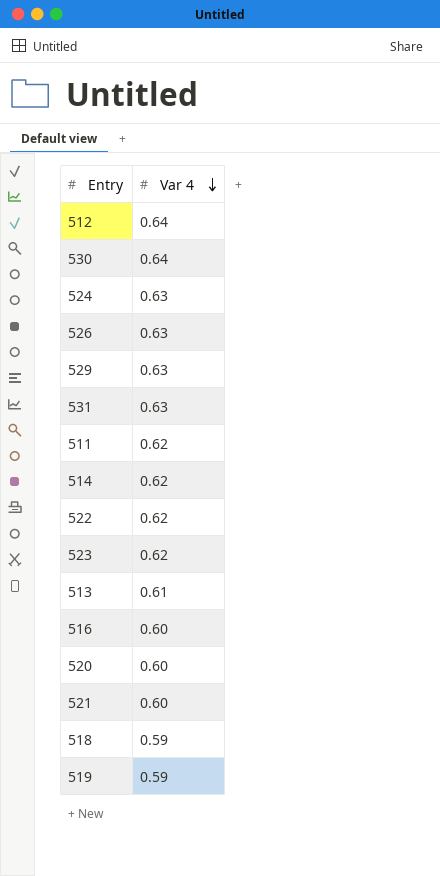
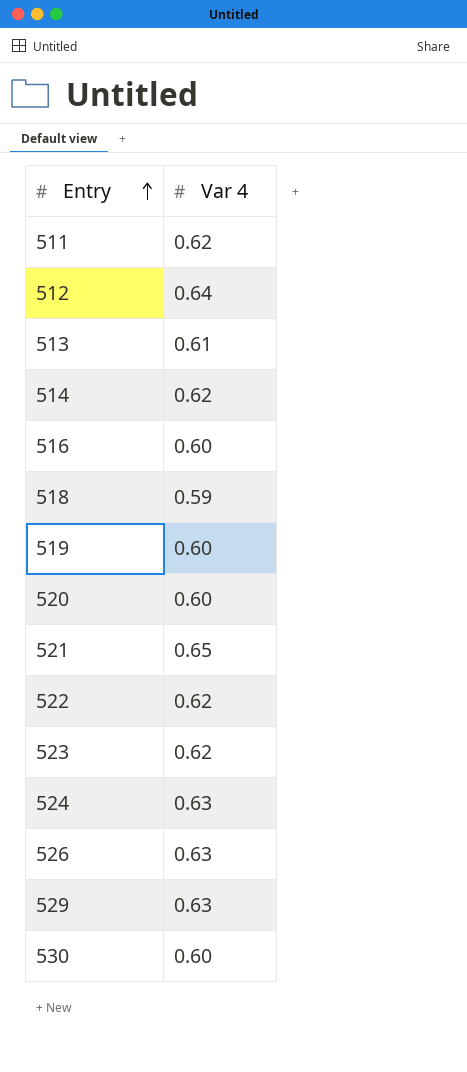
row order: Var 4 descending -> Entry ascending
row 531: 0.63 -> none
519 | Var 4: 0.59 -> 0.60
521 | Var 4: 0.60 -> 0.65
530 | Var 4: 0.64 -> 0.60

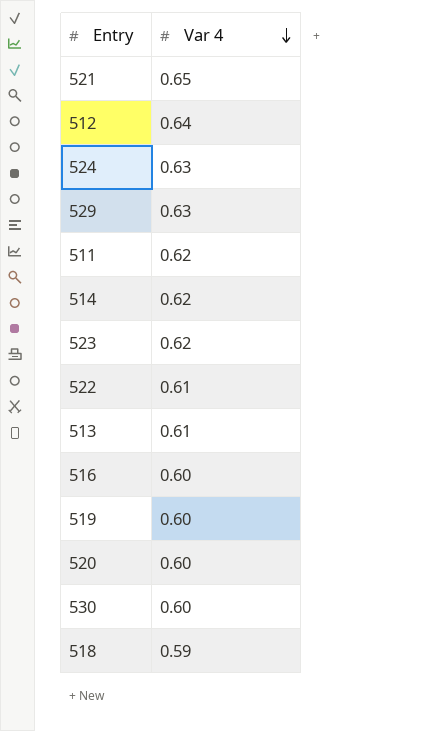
row order: Entry ascending -> Var 4 descending
row 526: 0.63 -> none
522 | Var 4: 0.62 -> 0.61

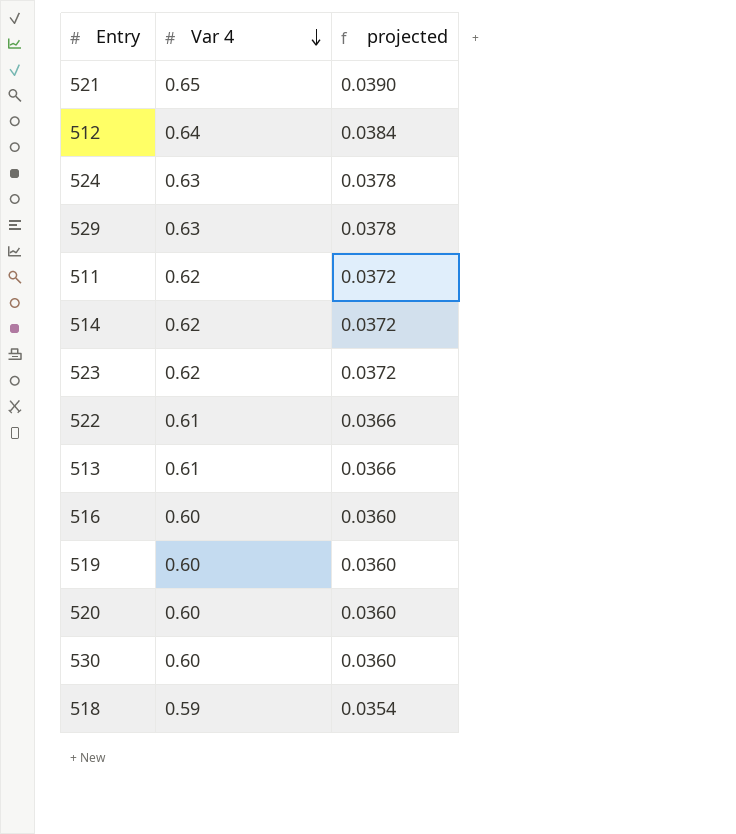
column projected | formula: none -> [Var 4] * 0.06

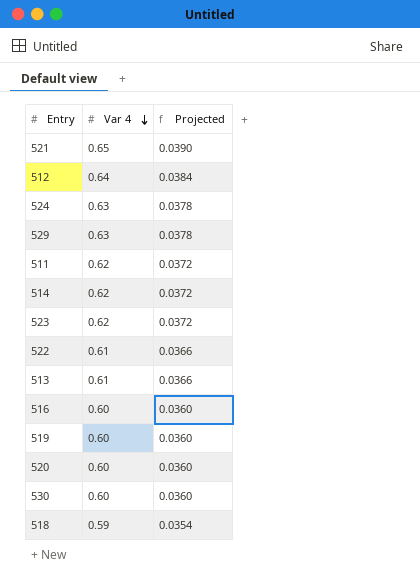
column name: projected -> Projected

